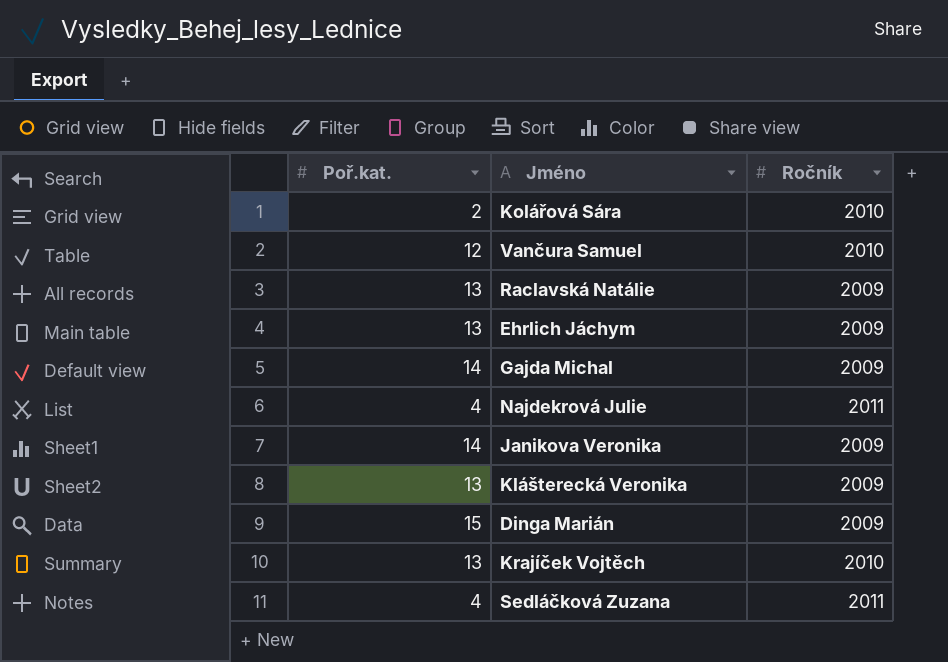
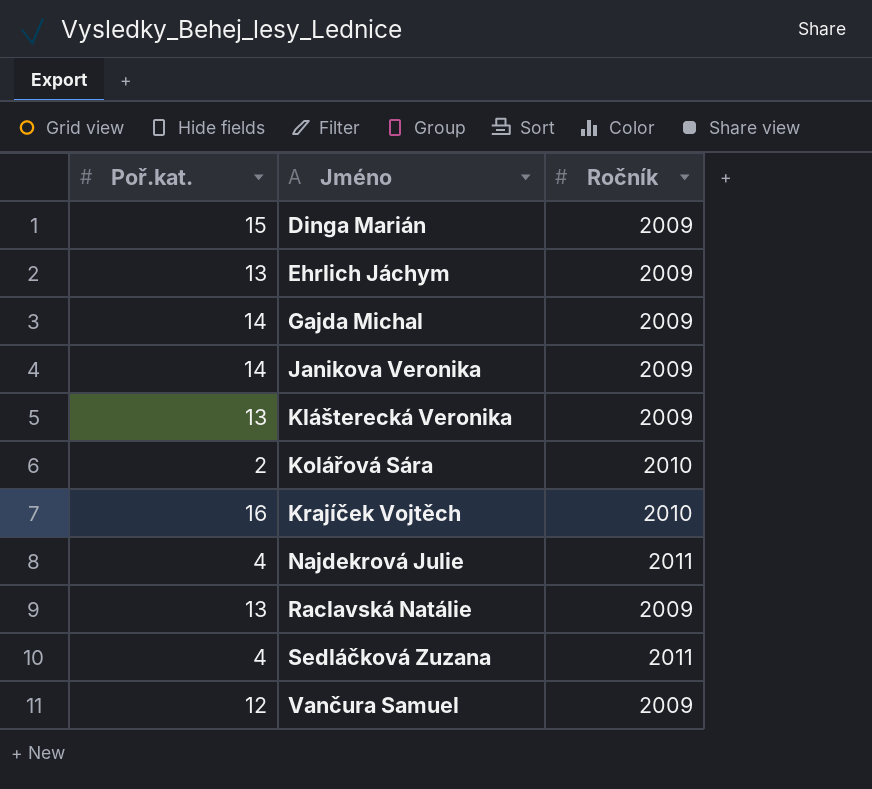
row order: none -> Jméno ascending
Krajíček Vojtěch | Poř.kat.: 13 -> 16
Vančura Samuel | Ročník: 2010 -> 2009

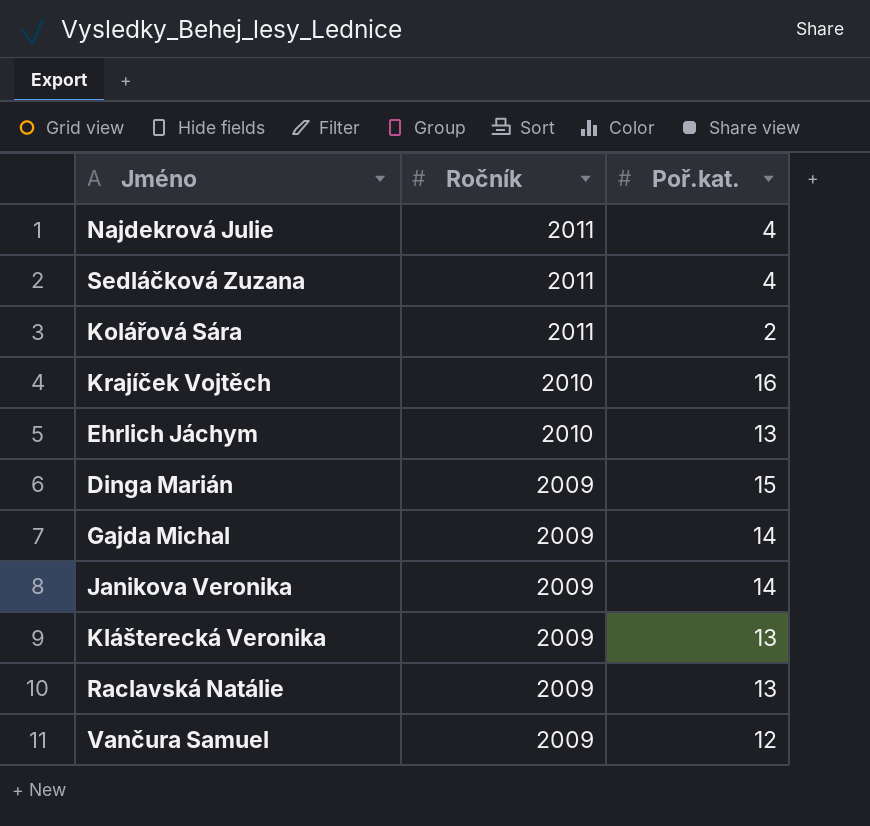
row order: Jméno ascending -> Ročník descending
column Poř.kat. | position: 1 -> 3
Kolářová Sára | Ročník: 2010 -> 2011
Ehrlich Jáchym | Ročník: 2009 -> 2010

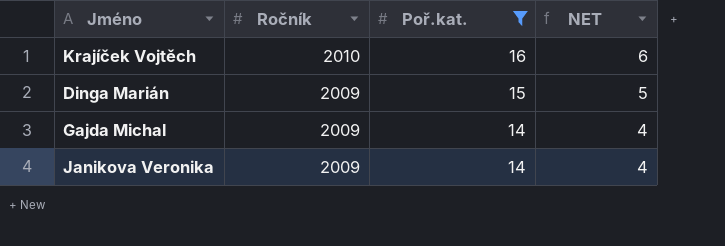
filter: none -> Poř.kat. >= 14
column NET | formula: none -> [Poř.kat.] - 10

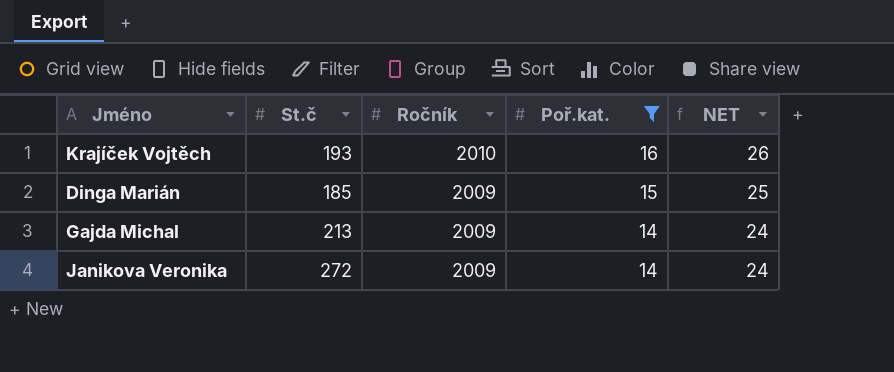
column St.č | position: none -> 2
column NET | formula: [Poř.kat.] - 10 -> [Poř.kat.] + 10

